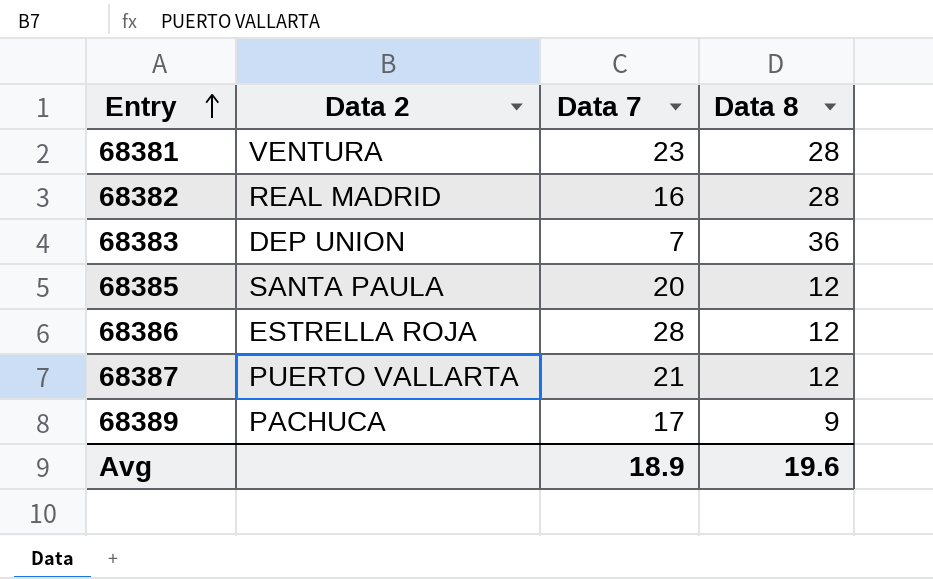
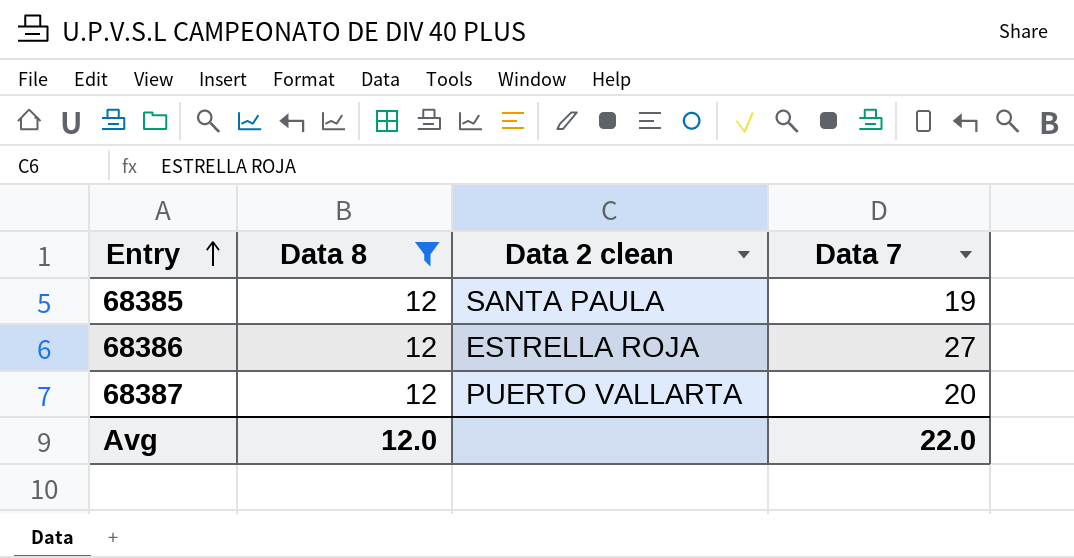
filter: none -> Data 8 = 12
column Data 8 | position: 4 -> 2
column name: Data 2 -> Data 2 clean
68385 | Data 7: 20 -> 19
68386 | Data 7: 28 -> 27
68387 | Data 7: 21 -> 20
Avg | Data 8: 19.6 -> 12.0
Avg | Data 7: 18.9 -> 22.0

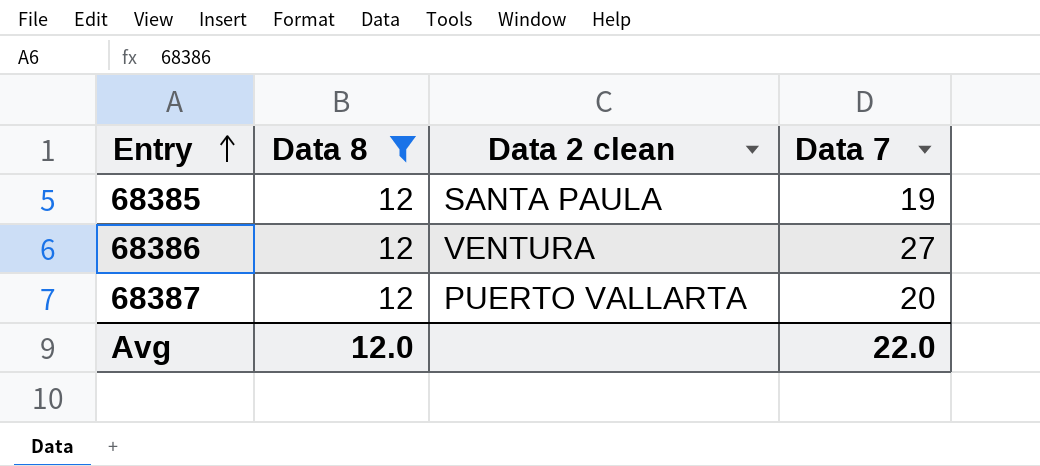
68386 | Data 2 clean: ESTRELLA ROJA -> VENTURA

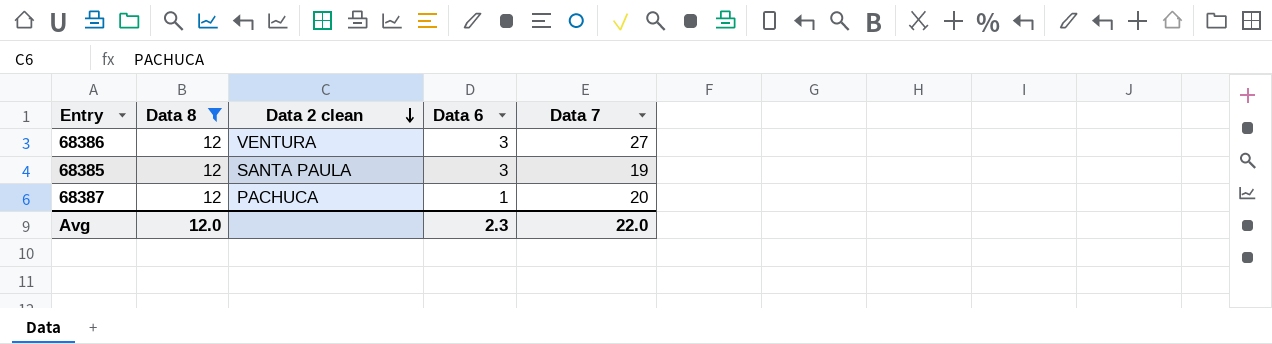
row order: Entry ascending -> Data 2 clean descending
column Data 6 | position: none -> 4
68387 | Data 2 clean: PUERTO VALLARTA -> PACHUCA

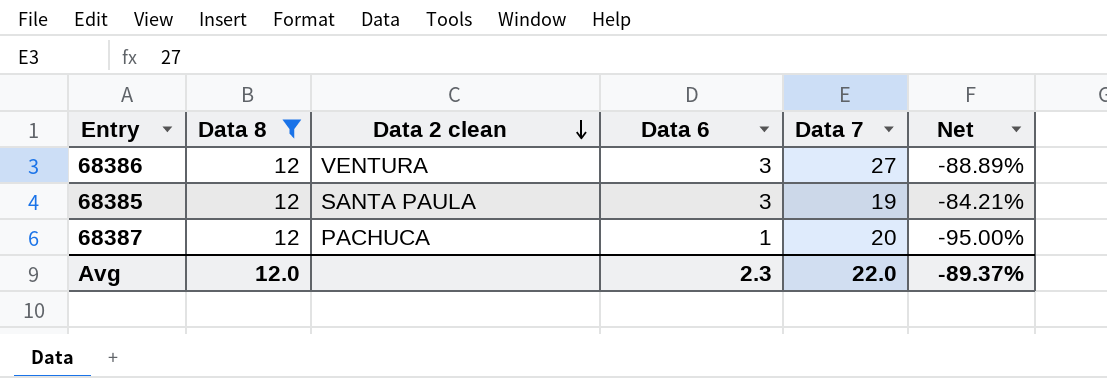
column Net | formula: none -> ([Data 6] - [Data 7]) / [Data 7]

